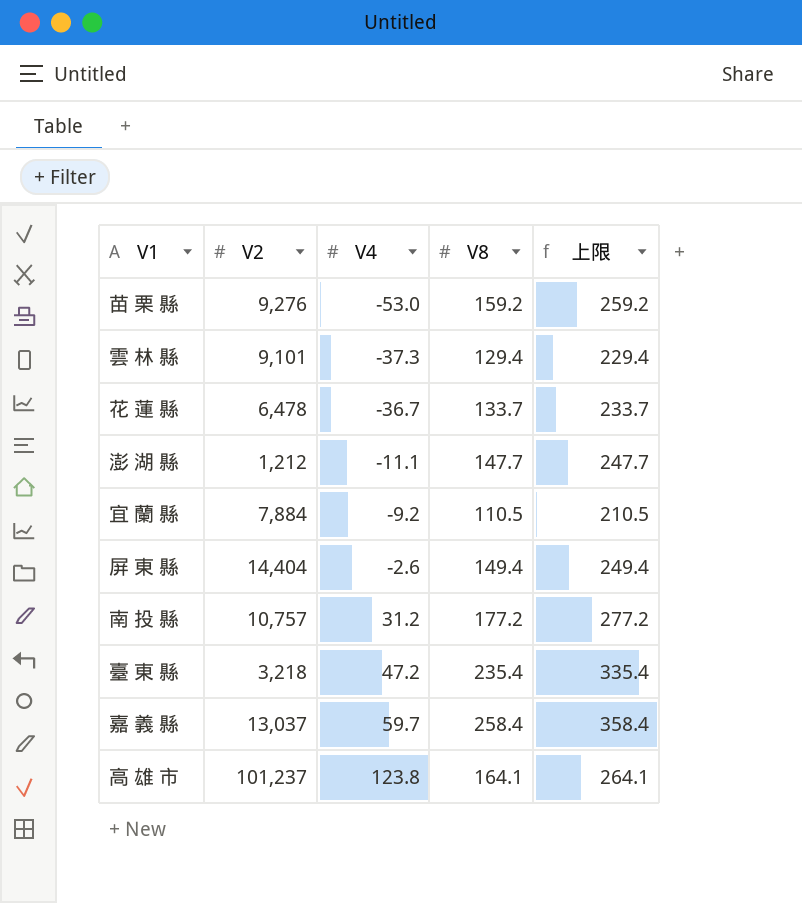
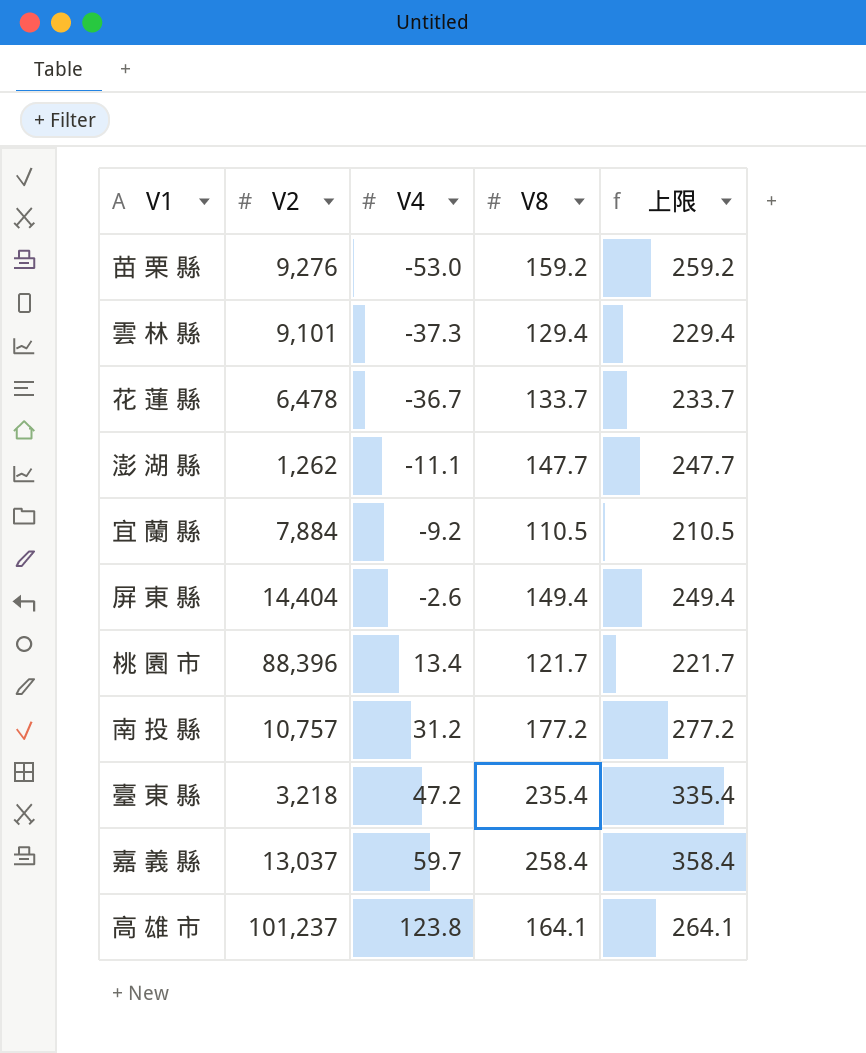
澎 湖 縣 | V2: 1,212 -> 1,262
row 桃 園 市: none -> 88,396 | 13.4 | 121.7 | 221.7

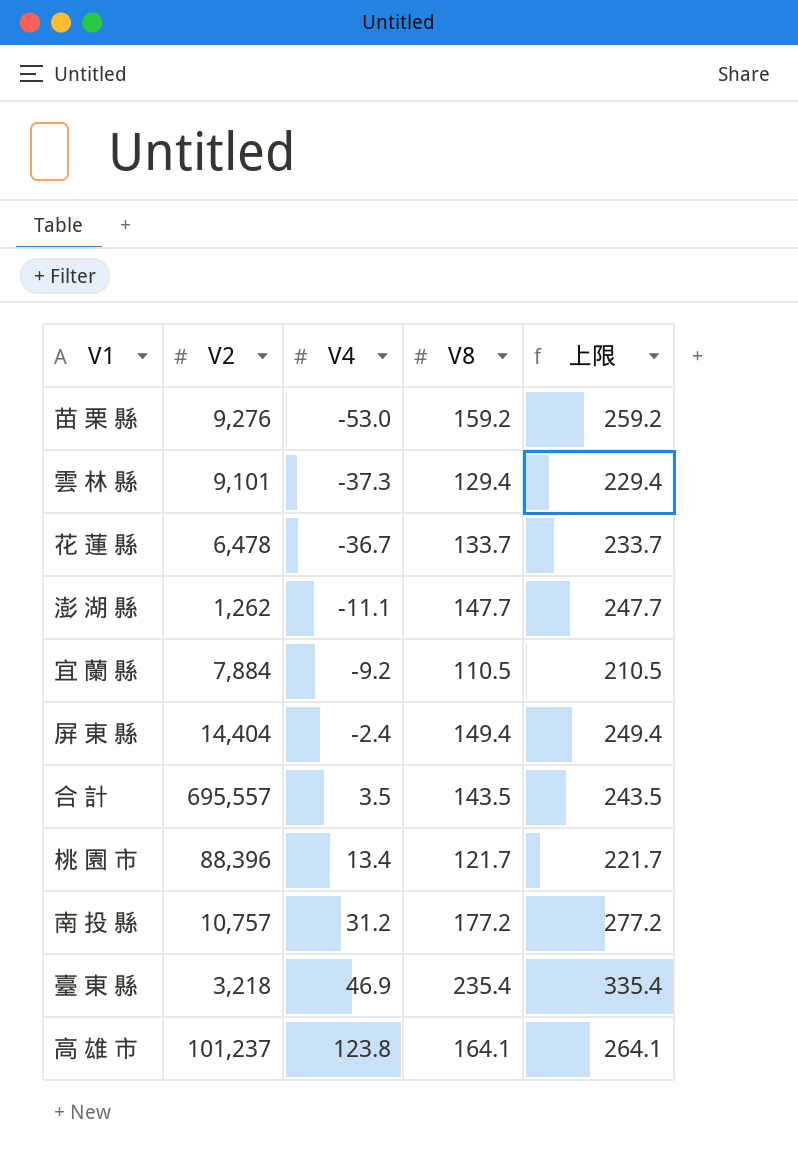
row 嘉 義 縣: 13,037 | 59.7 | 258.4 | 358.4 -> none
屏 東 縣 | V4: -2.6 -> -2.4
row 合 計: none -> 695,557 | 3.5 | 143.5 | 243.5
臺 東 縣 | V4: 47.2 -> 46.9

